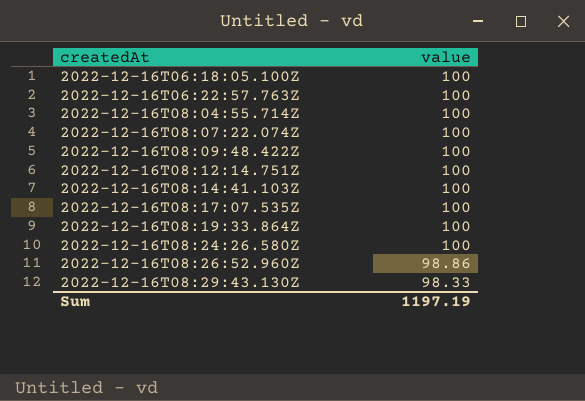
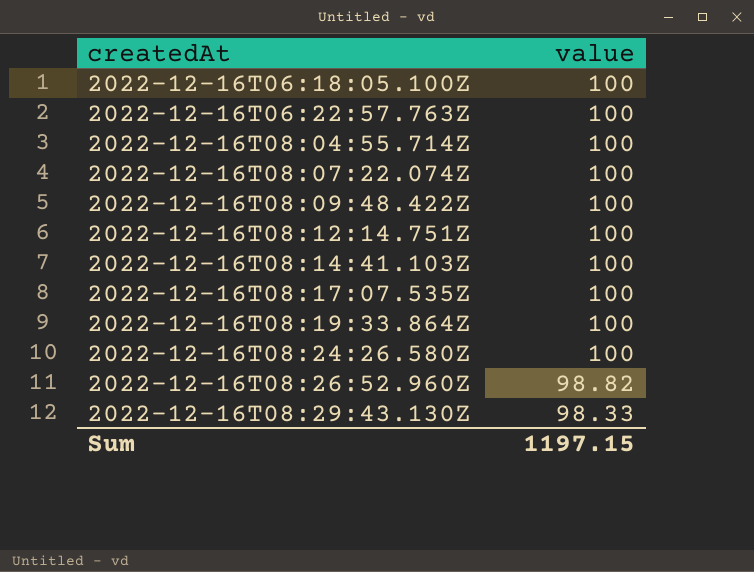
2022-12-16T08:26:52.960Z | value: 98.86 -> 98.82
Sum | value: 1197.19 -> 1197.15

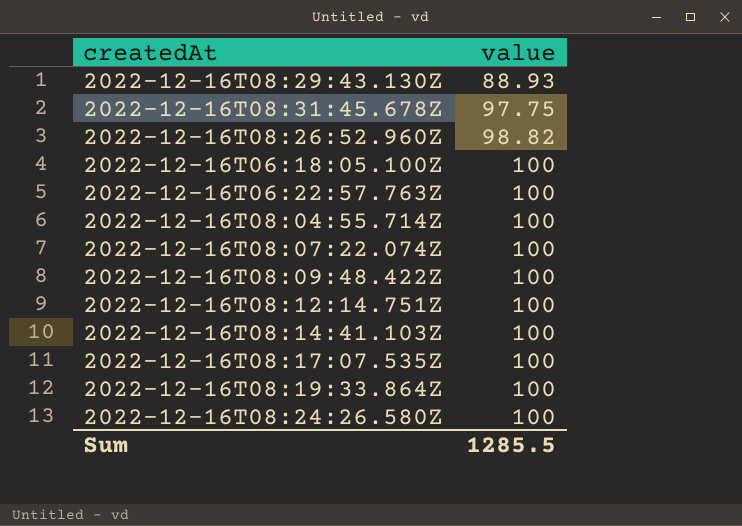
row order: createdAt ascending -> value ascending
2022-12-16T08:29:43.130Z | value: 98.33 -> 88.93
row 2022-12-16T08:31:45.678Z: none -> 97.75
Sum | value: 1197.15 -> 1285.5

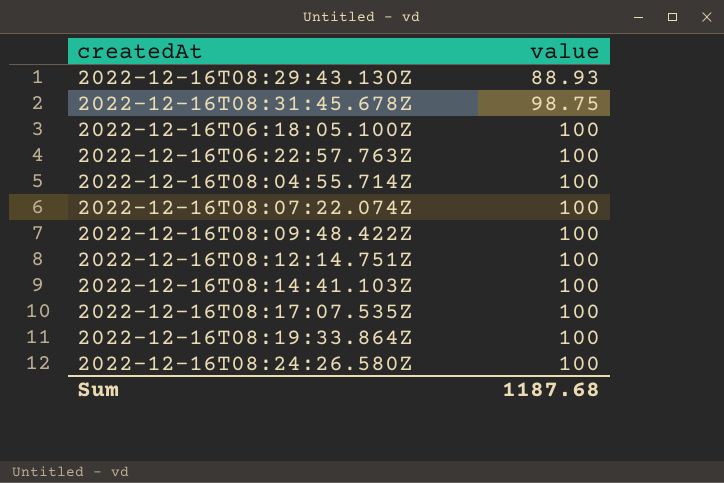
row 2022-12-16T08:26:52.960Z: 98.82 -> none
2022-12-16T08:31:45.678Z | value: 97.75 -> 98.75
Sum | value: 1285.5 -> 1187.68

